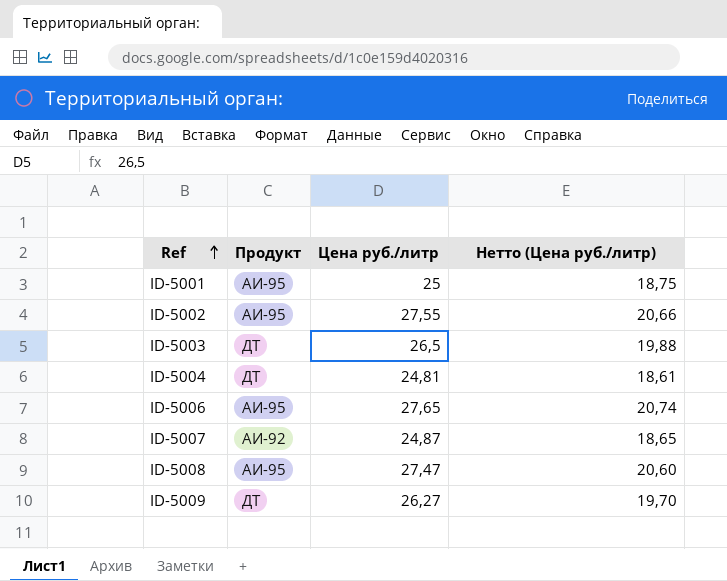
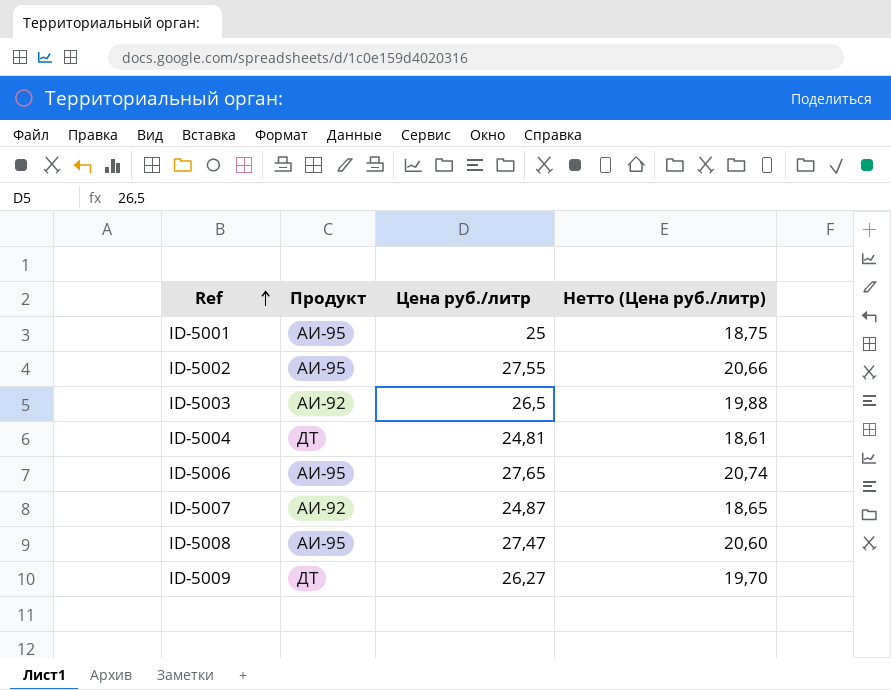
ID-5003 | Продукт: ДТ -> АИ-92

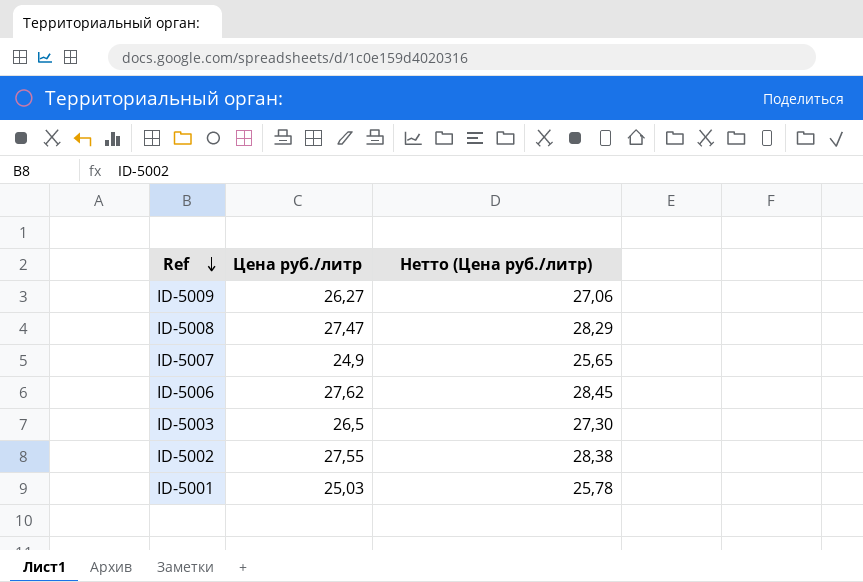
row order: Ref ascending -> Ref descending
column Продукт | position: 2 -> none
column Нетто (Цена руб./литр) | formula: [Цена руб./литр] * 0,75 -> [Цена руб./литр] * 1,03
row ID-5004: ДТ | 24,81 | 18,61 -> none
ID-5007 | Цена руб./литр: 24,87 -> 24,9
ID-5006 | Цена руб./литр: 27,65 -> 27,62
ID-5001 | Цена руб./литр: 25 -> 25,03

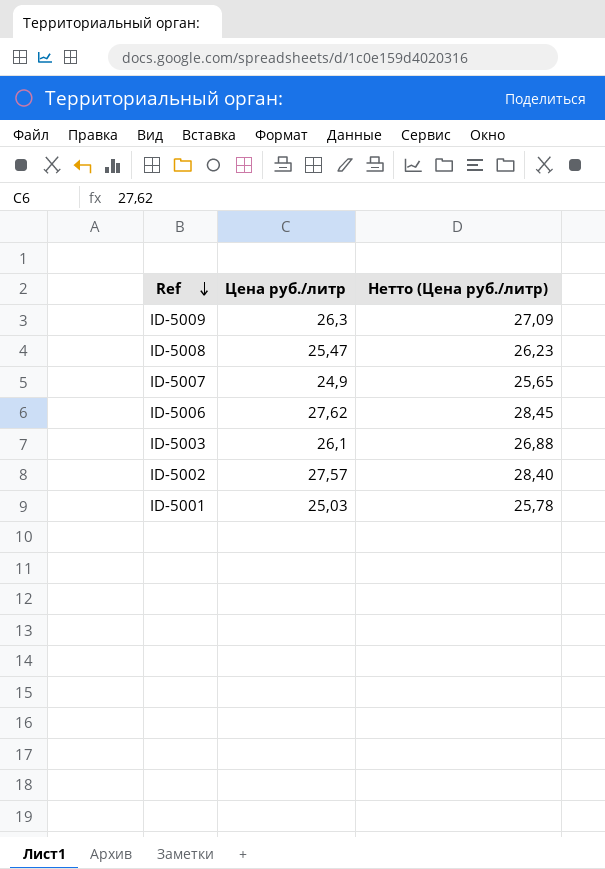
ID-5009 | Цена руб./литр: 26,27 -> 26,3
ID-5009 | Нетто (Цена руб./литр): 27,06 -> 27,09
ID-5008 | Цена руб./литр: 27,47 -> 25,47
ID-5008 | Нетто (Цена руб./литр): 28,29 -> 26,23
ID-5003 | Цена руб./литр: 26,5 -> 26,1
ID-5003 | Нетто (Цена руб./литр): 27,30 -> 26,88
ID-5002 | Цена руб./литр: 27,55 -> 27,57
ID-5002 | Нетто (Цена руб./литр): 28,38 -> 28,40

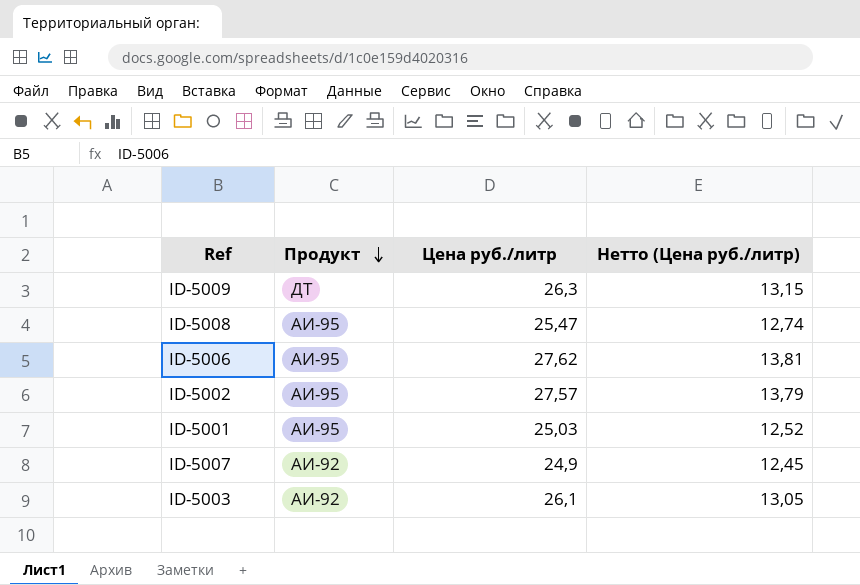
row order: Ref descending -> Продукт descending
column Продукт | position: none -> 2
column Нетто (Цена руб./литр) | formula: [Цена руб./литр] * 1,03 -> [Цена руб./литр] * 0,5

